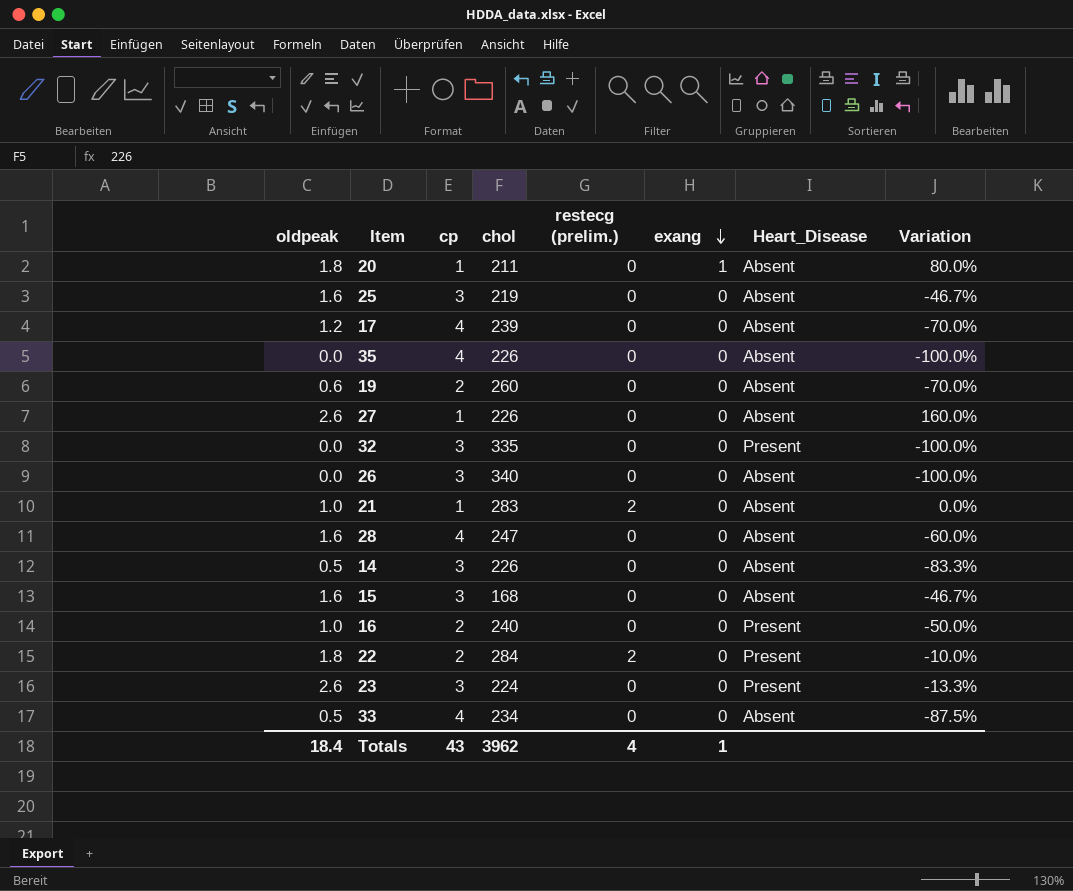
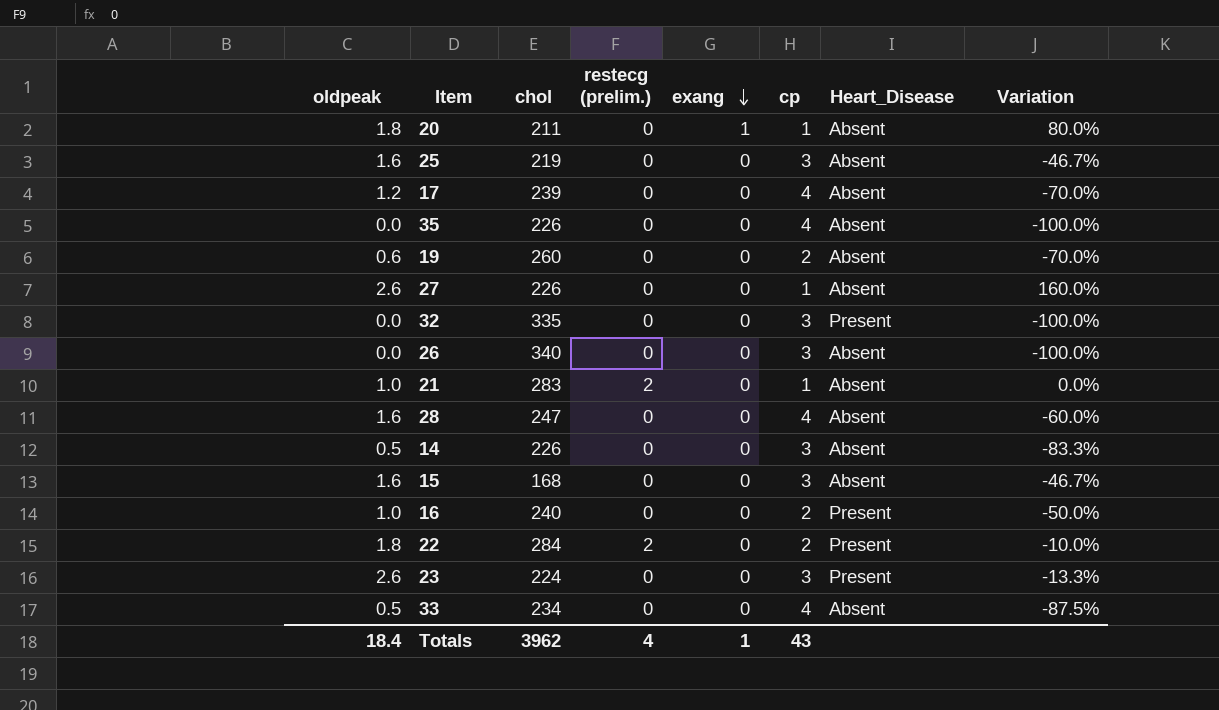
column cp | position: 3 -> 6

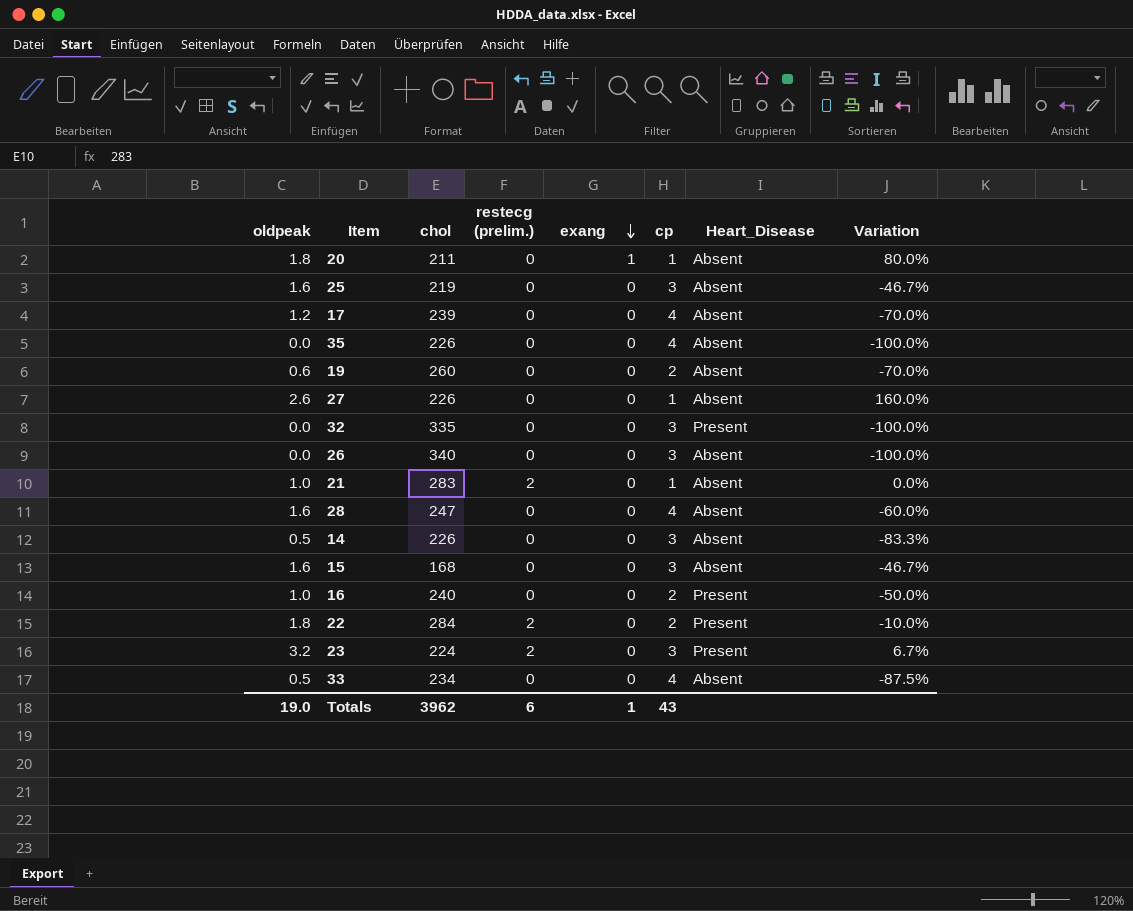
23 | oldpeak: 2.6 -> 3.2
23 | restecg (prelim.): 0 -> 2
23 | Variation: -13.3% -> 6.7%
Totals | oldpeak: 18.4 -> 19.0
Totals | restecg (prelim.): 4 -> 6

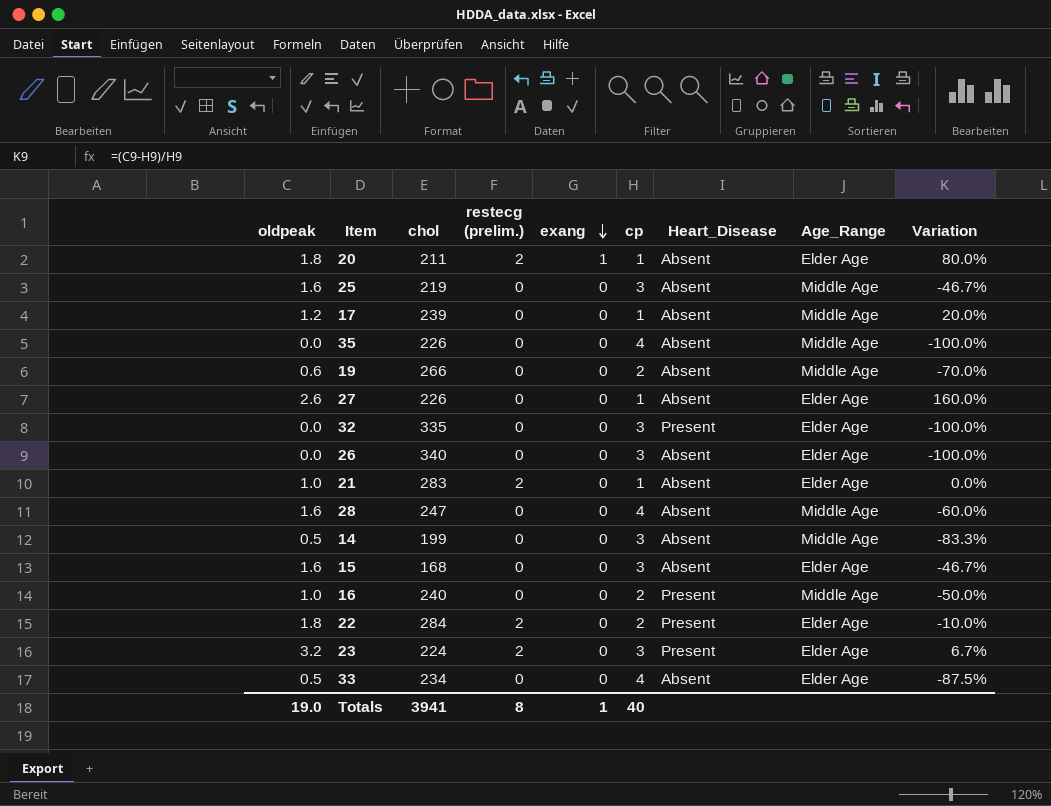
column Age_Range | position: none -> 8
20 | restecg (prelim.): 0 -> 2
17 | cp: 4 -> 1
17 | Variation: -70.0% -> 20.0%
19 | chol: 260 -> 266
14 | chol: 226 -> 199
Totals | chol: 3962 -> 3941
Totals | restecg (prelim.): 6 -> 8
Totals | cp: 43 -> 40

